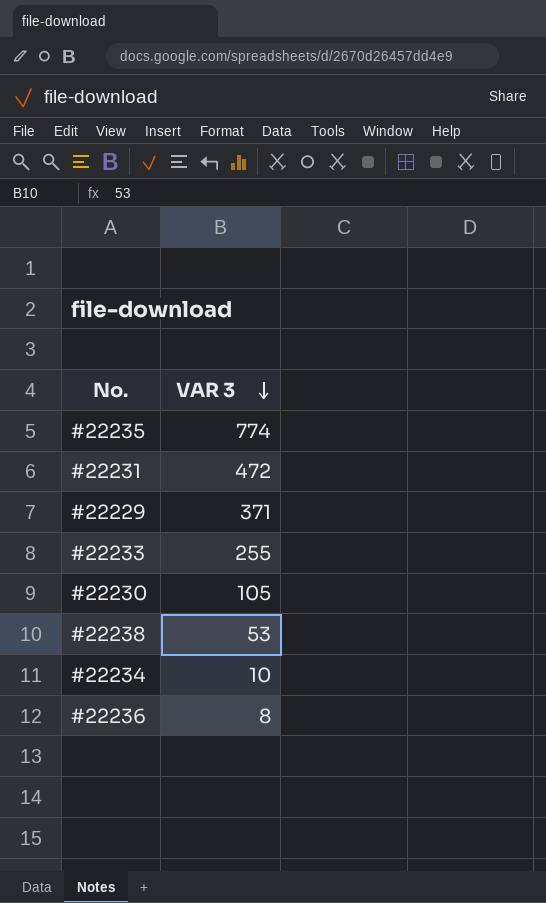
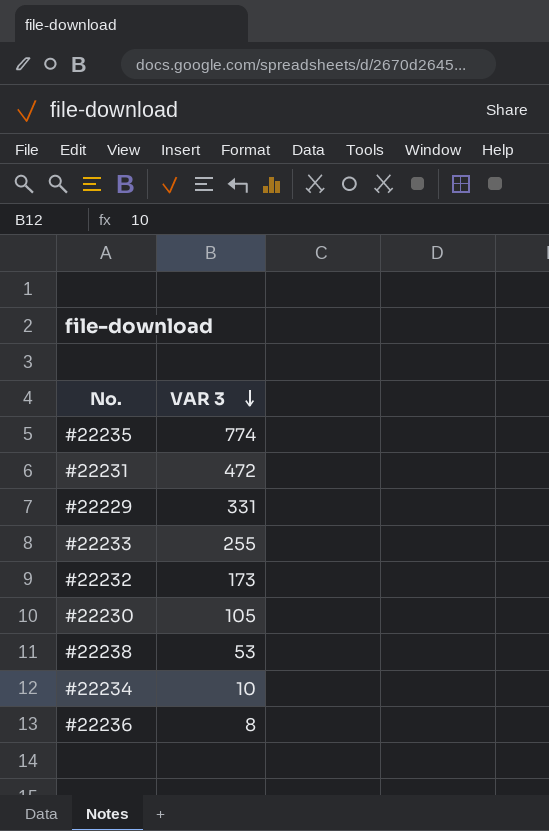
#22229 | VAR 3: 371 -> 331
row #22232: none -> 173

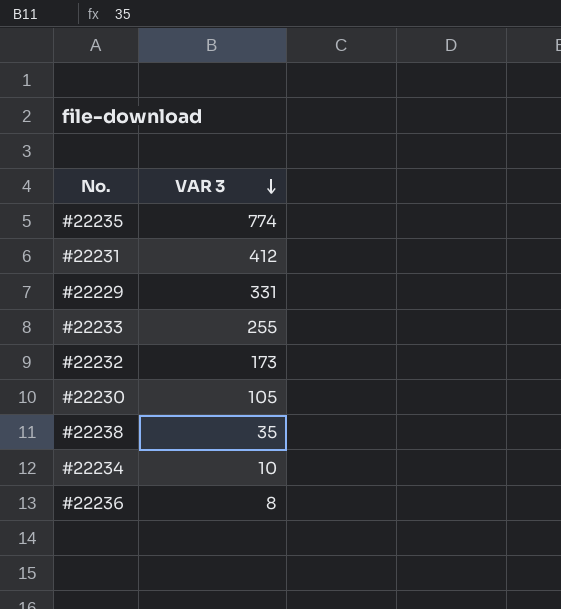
#22231 | VAR 3: 472 -> 412
#22238 | VAR 3: 53 -> 35

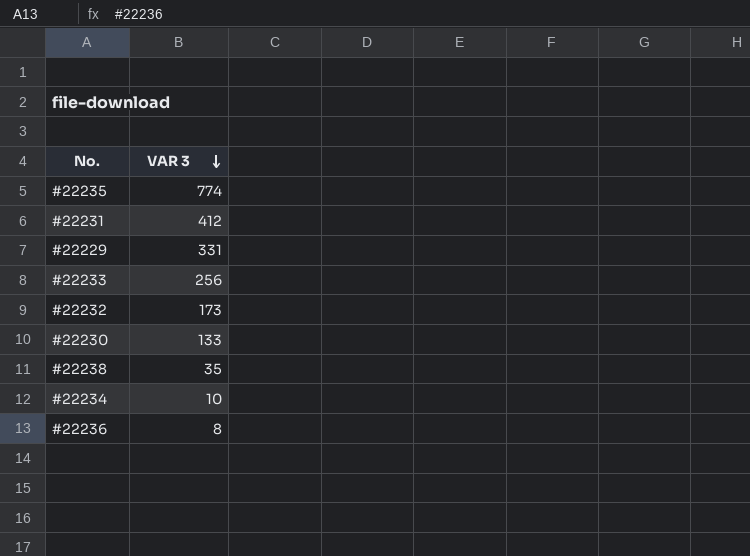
#22233 | VAR 3: 255 -> 256
#22230 | VAR 3: 105 -> 133

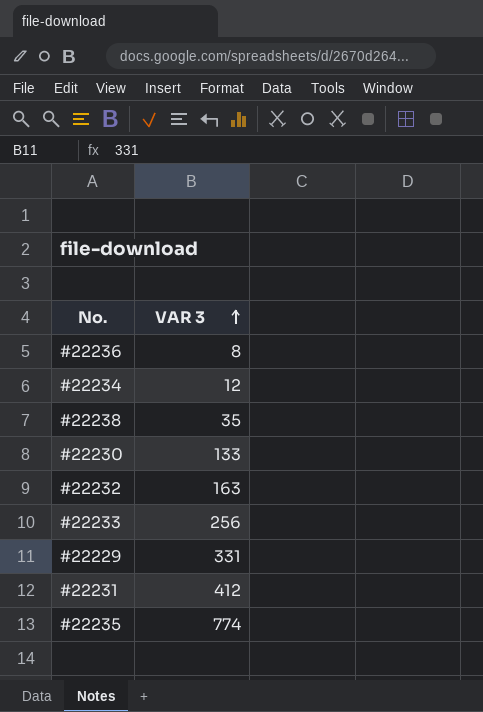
row order: VAR 3 descending -> VAR 3 ascending
#22234 | VAR 3: 10 -> 12
#22232 | VAR 3: 173 -> 163

